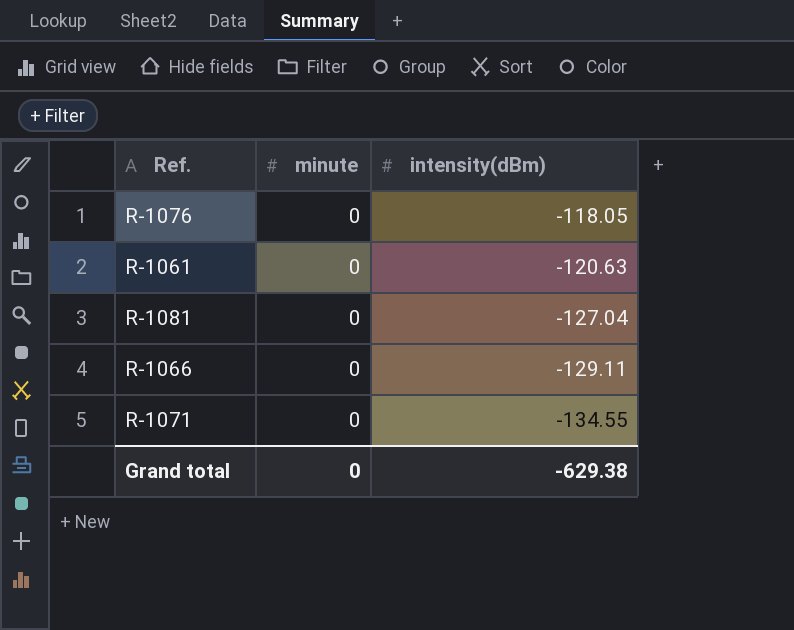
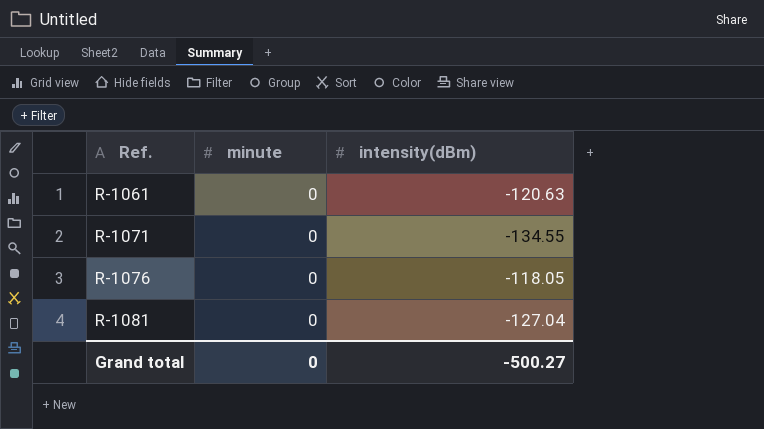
row order: intensity(dBm) descending -> Ref. ascending
row R-1066: 0 | -129.11 -> none
Grand total | intensity(dBm): -629.38 -> -500.27

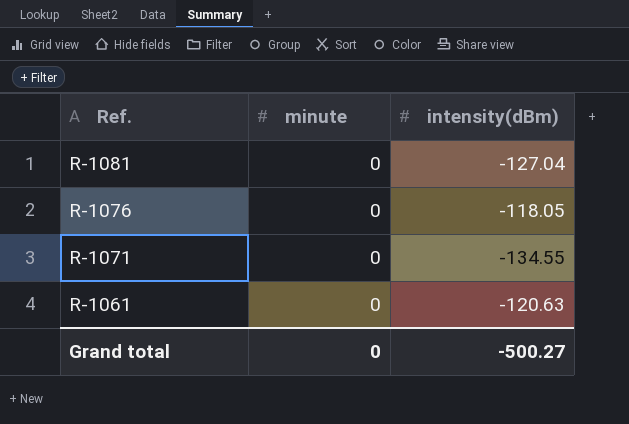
row order: Ref. ascending -> Ref. descending

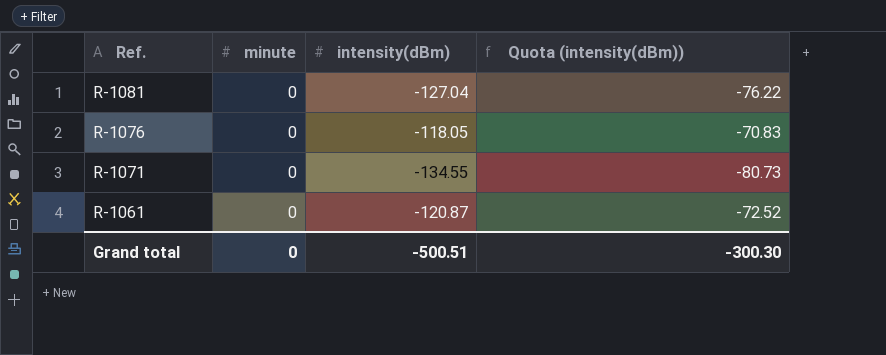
column Quota (intensity(dBm)) | formula: none -> [intensity(dBm)] * 0.6
R-1061 | intensity(dBm): -120.63 -> -120.87
Grand total | intensity(dBm): -500.27 -> -500.51

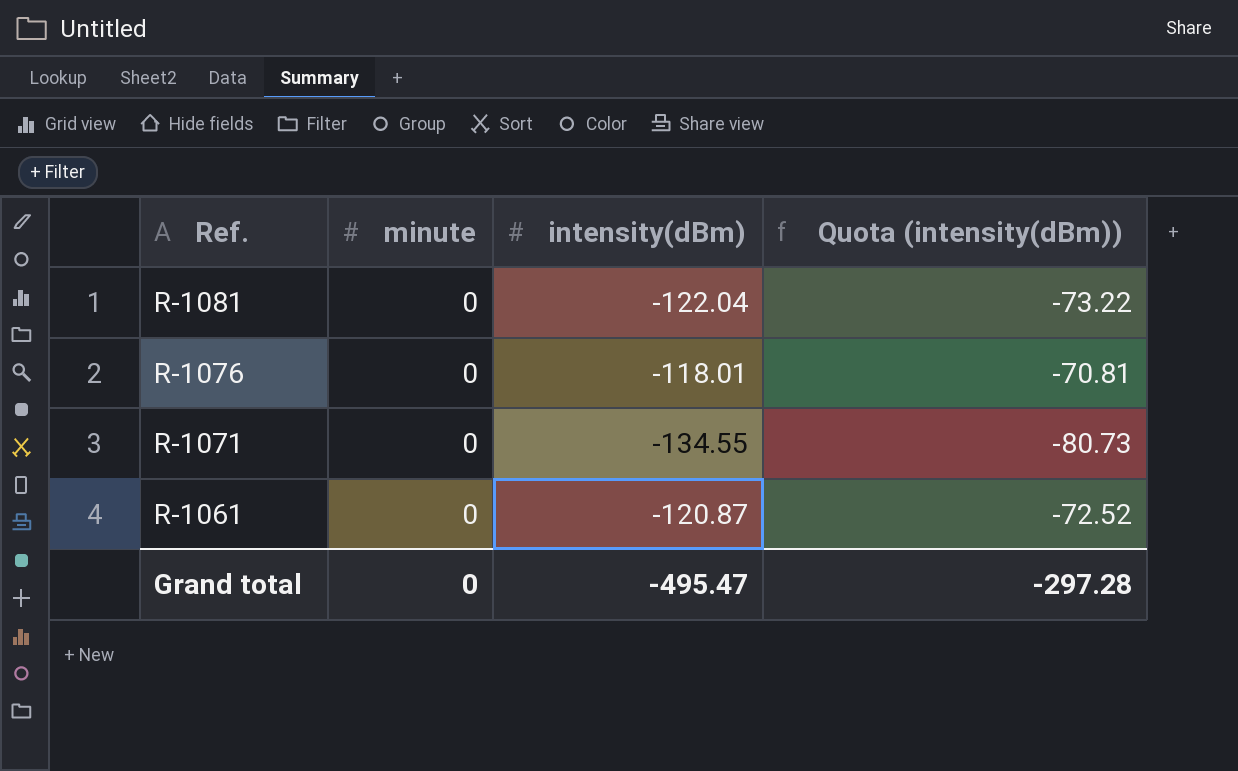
R-1081 | intensity(dBm): -127.04 -> -122.04
R-1081 | Quota (intensity(dBm)): -76.22 -> -73.22
R-1076 | intensity(dBm): -118.05 -> -118.01
R-1076 | Quota (intensity(dBm)): -70.83 -> -70.81
Grand total | intensity(dBm): -500.51 -> -495.47
Grand total | Quota (intensity(dBm)): -300.30 -> -297.28

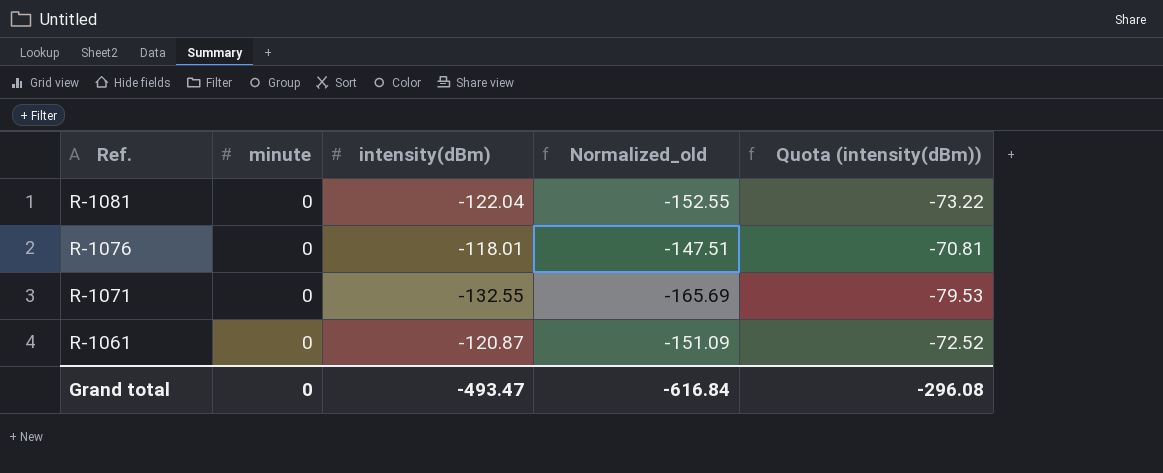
column Normalized_old | formula: none -> [intensity(dBm)] * 1.25
R-1071 | intensity(dBm): -134.55 -> -132.55
R-1071 | Quota (intensity(dBm)): -80.73 -> -79.53
Grand total | intensity(dBm): -495.47 -> -493.47
Grand total | Quota (intensity(dBm)): -297.28 -> -296.08

